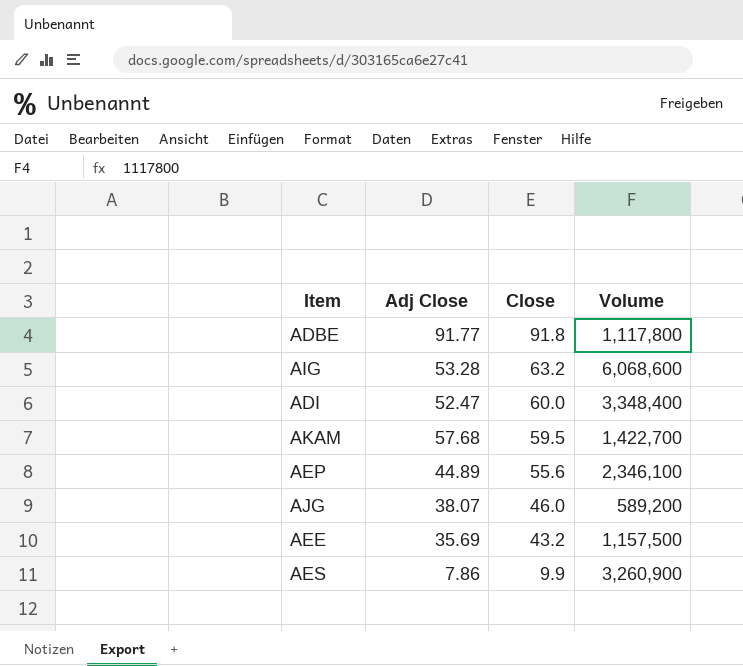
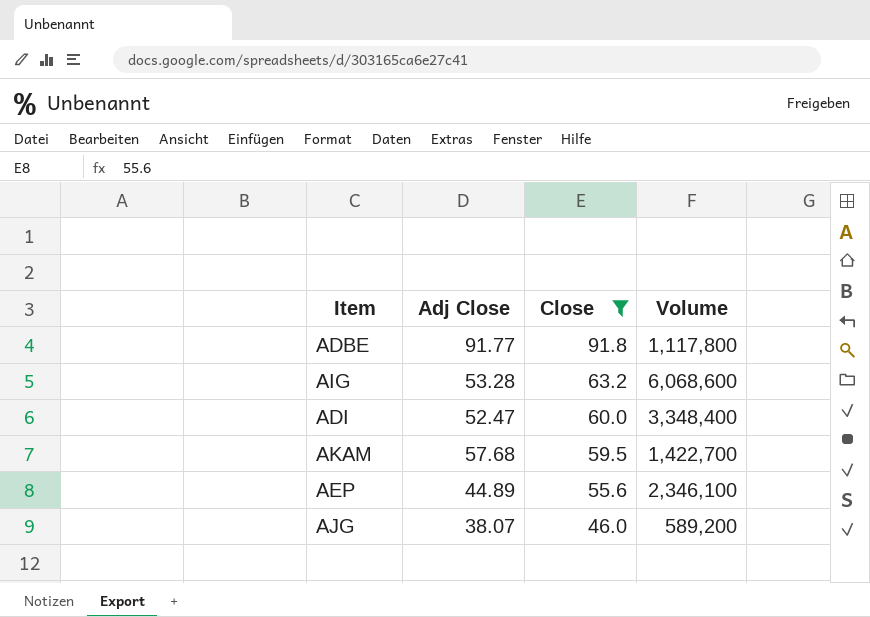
filter: none -> Close >= 46.0

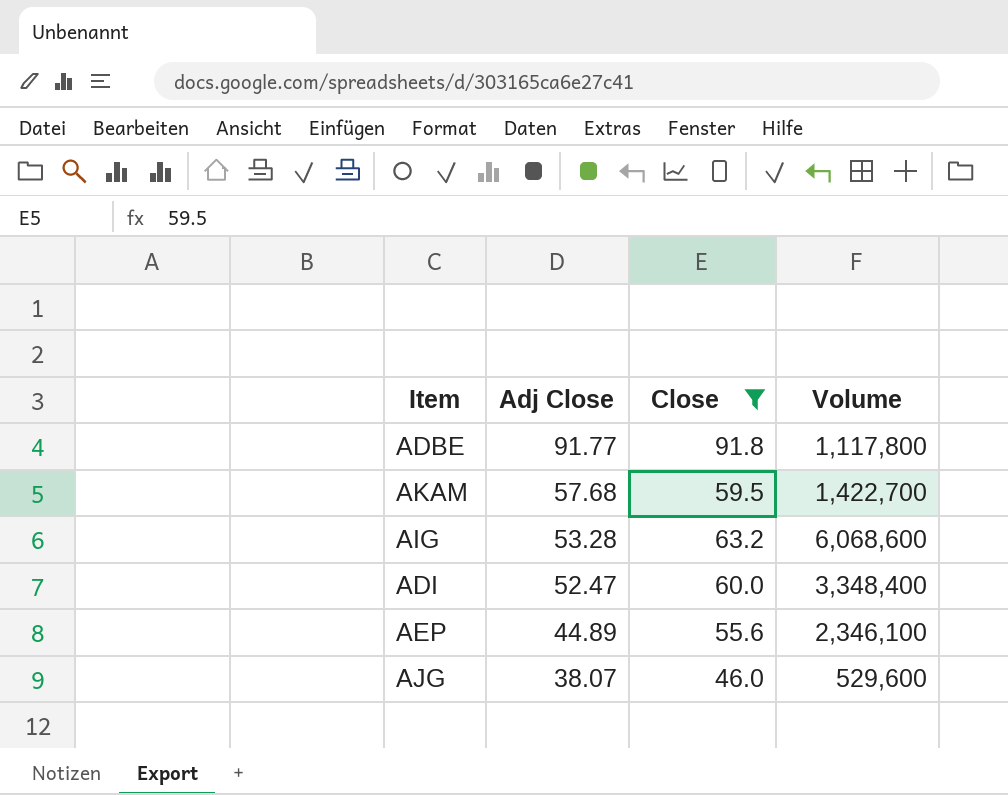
row order: Close descending -> Adj Close descending
AJG | Volume: 589,200 -> 529,600

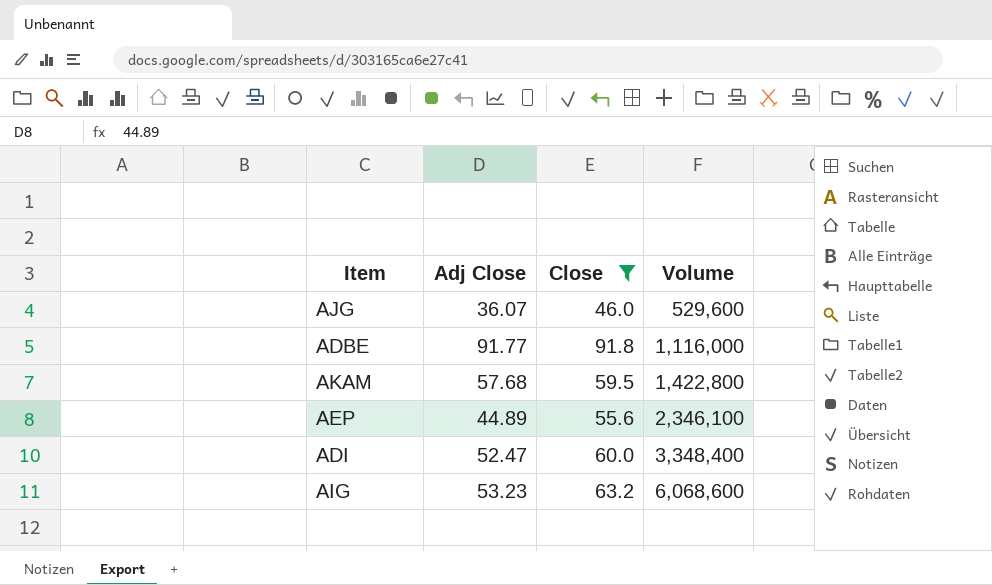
row order: Adj Close descending -> Volume ascending
AJG | Adj Close: 38.07 -> 36.07
ADBE | Volume: 1,117,800 -> 1,116,000
AKAM | Volume: 1,422,700 -> 1,422,800
AIG | Adj Close: 53.28 -> 53.23

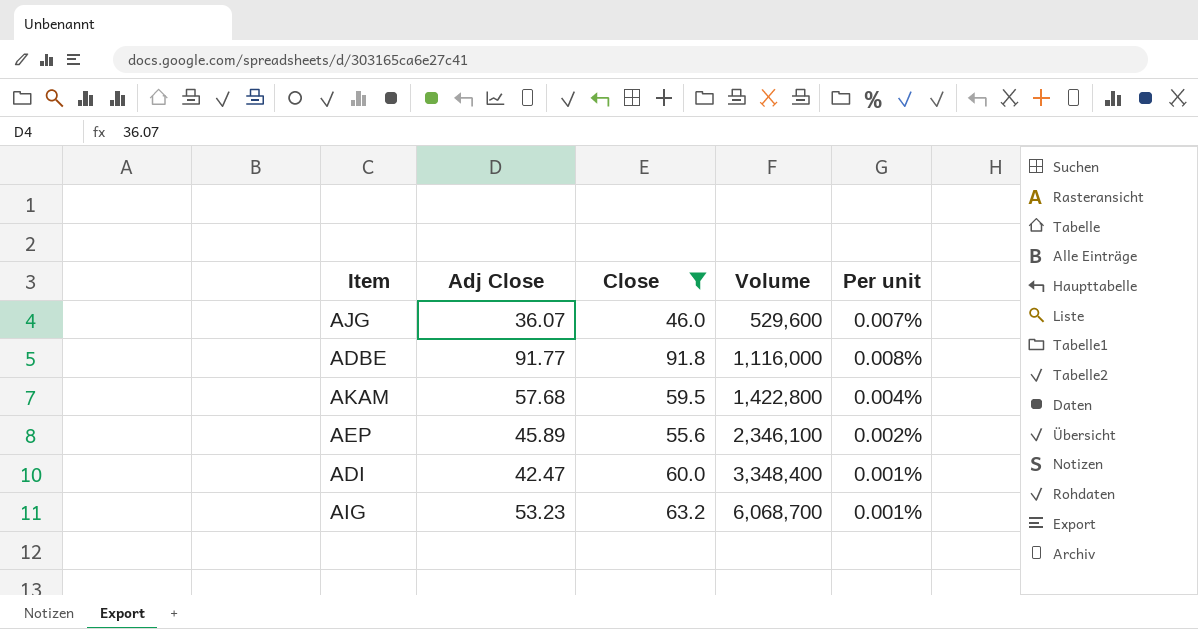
column Per unit | formula: none -> [Adj Close] / [Volume]
AEP | Adj Close: 44.89 -> 45.89
ADI | Adj Close: 52.47 -> 42.47
AIG | Volume: 6,068,600 -> 6,068,700

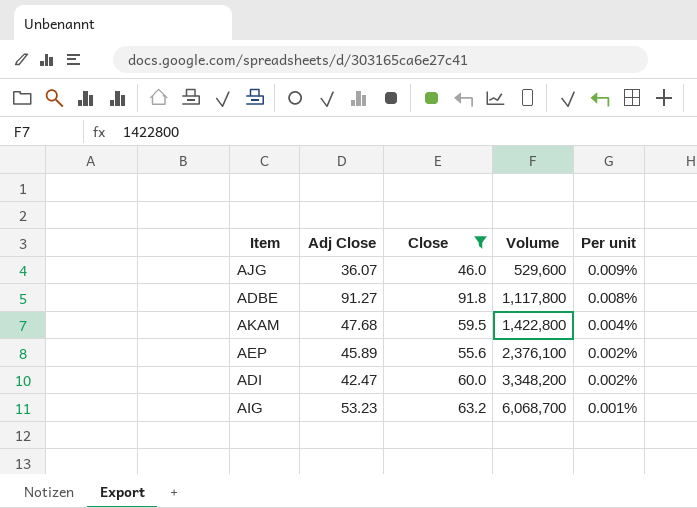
column Per unit | formula: [Adj Close] / [Volume] -> [Close] / [Volume]
ADBE | Adj Close: 91.77 -> 91.27
ADBE | Volume: 1,116,000 -> 1,117,800
AKAM | Adj Close: 57.68 -> 47.68
AEP | Volume: 2,346,100 -> 2,376,100
ADI | Volume: 3,348,400 -> 3,348,200

